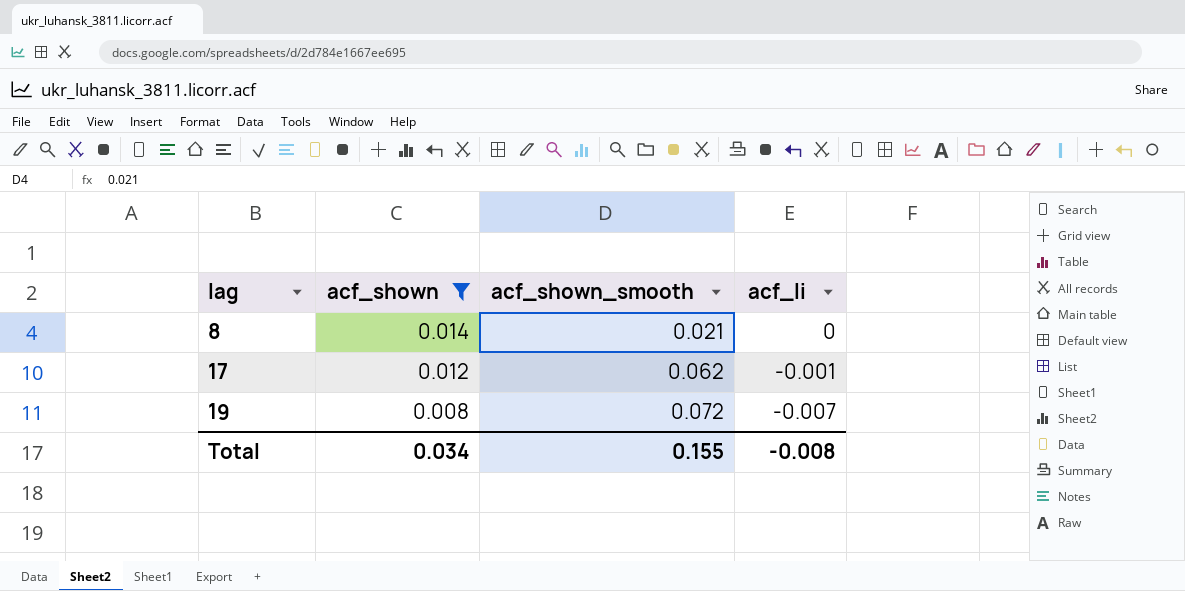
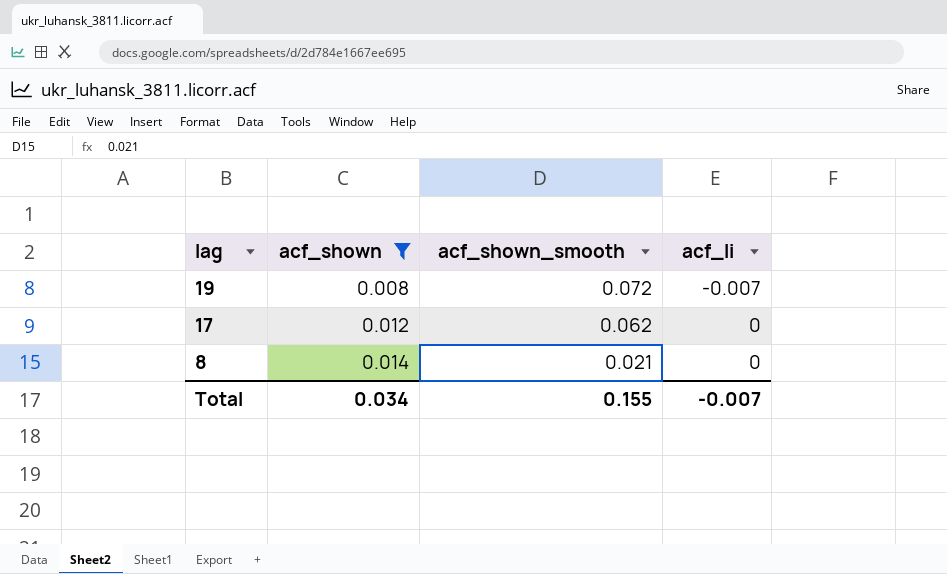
row order: lag ascending -> lag descending
17 | acf_li: -0.001 -> 0
Total | acf_li: -0.008 -> -0.007

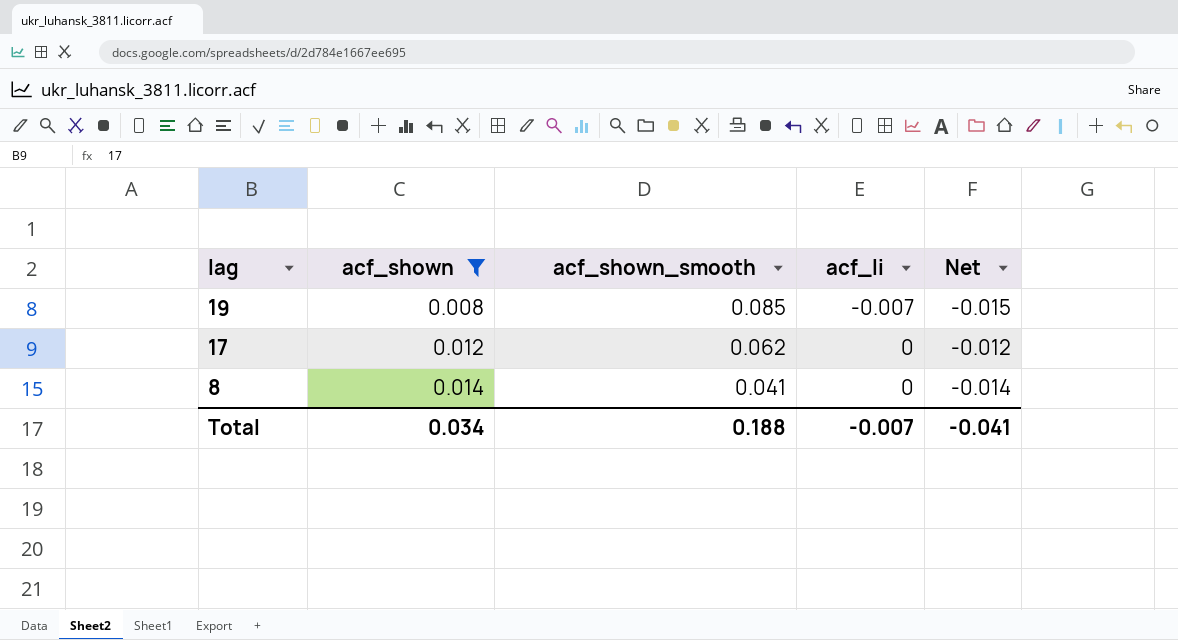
column Net | formula: none -> [acf_li] - [acf_shown]
19 | acf_shown_smooth: 0.072 -> 0.085
8 | acf_shown_smooth: 0.021 -> 0.041
Total | acf_shown_smooth: 0.155 -> 0.188

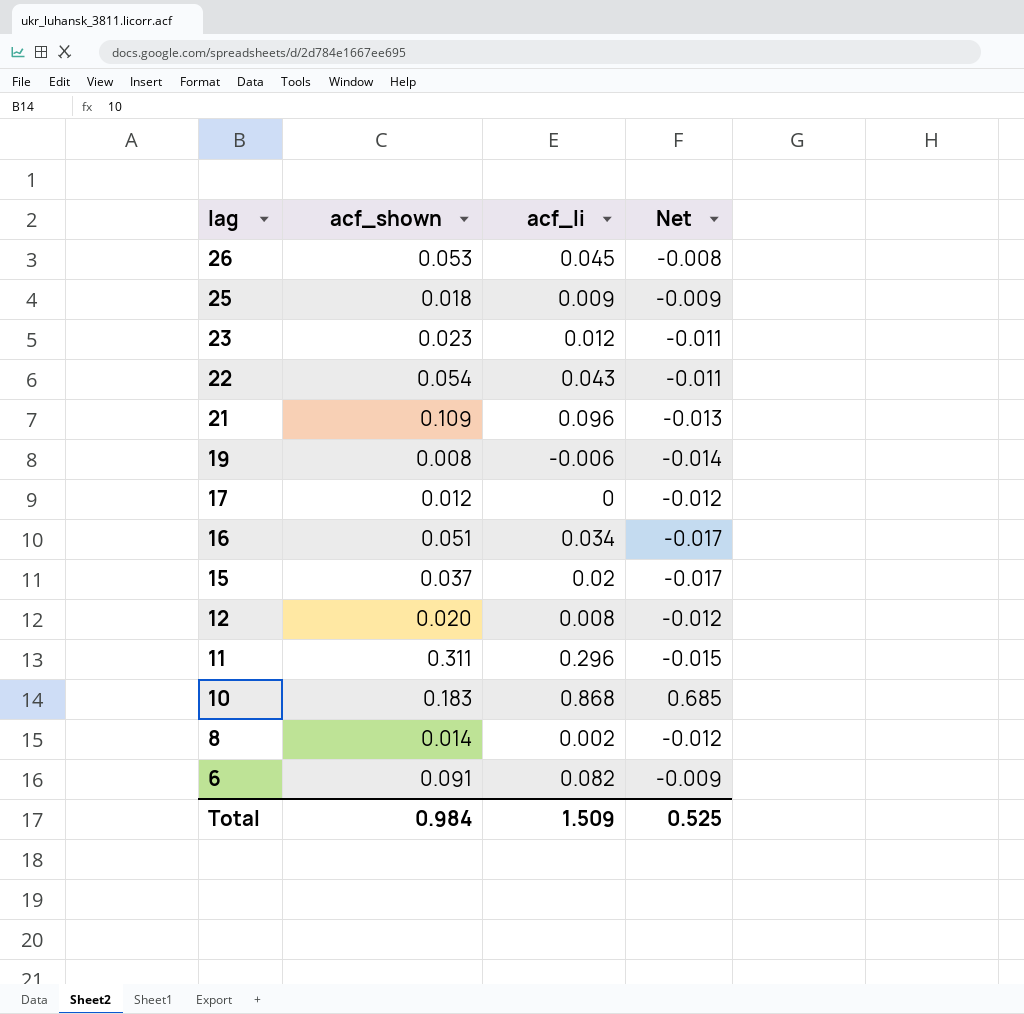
filter: acf_shown <= 0.014 -> none
column acf_shown_smooth | position: 3 -> none
19 | acf_li: -0.007 -> -0.006
19 | Net: -0.015 -> -0.014
8 | acf_li: 0 -> 0.002
8 | Net: -0.014 -> -0.012
Total | acf_shown: 0.034 -> 0.984
Total | acf_li: -0.007 -> 1.509
Total | Net: -0.041 -> 0.525

